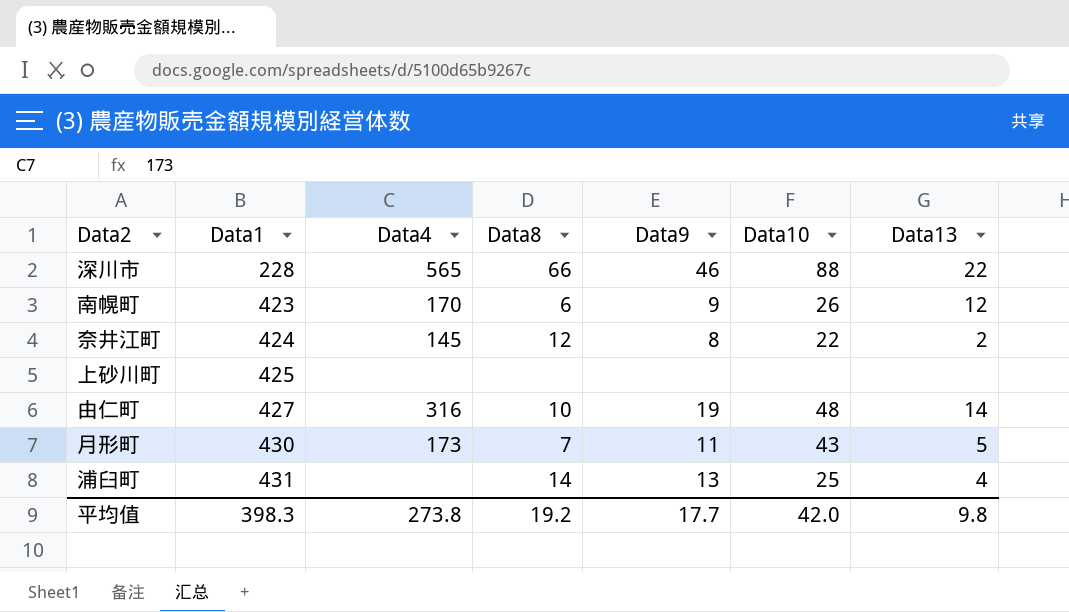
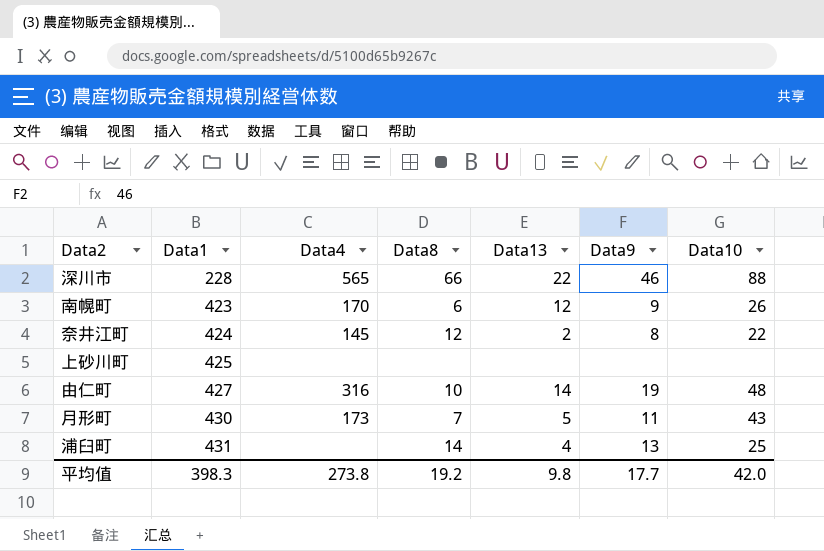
column Data13 | position: 7 -> 5

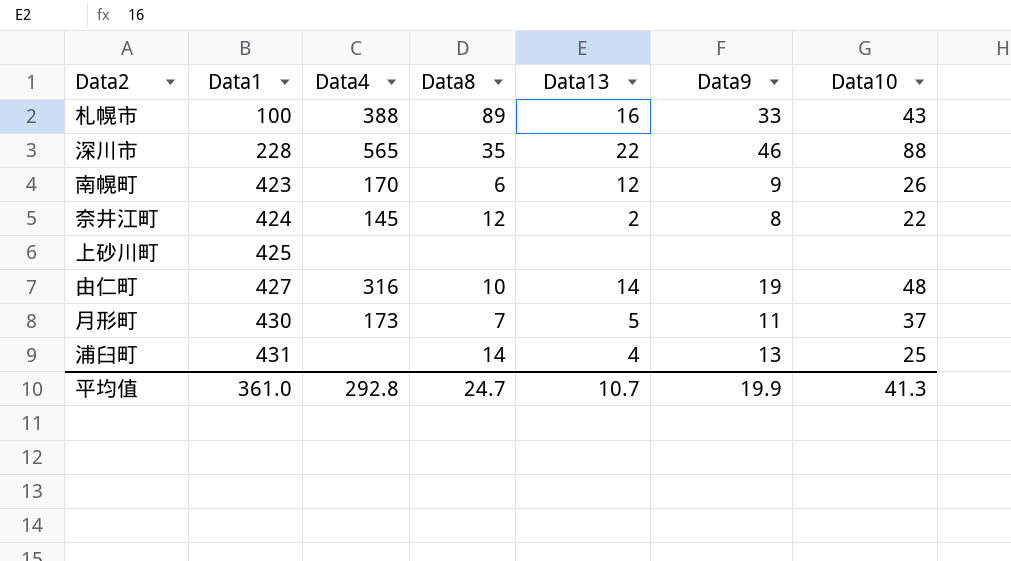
row 札幌市: none -> 100 | 388 | 89 | 16 | 33 | 43
深川市 | Data8: 66 -> 35
月形町 | Data10: 43 -> 37
平均值 | Data1: 398.3 -> 361.0
平均值 | Data4: 273.8 -> 292.8
平均值 | Data8: 19.2 -> 24.7
平均值 | Data13: 9.8 -> 10.7
平均值 | Data9: 17.7 -> 19.9
平均值 | Data10: 42.0 -> 41.3

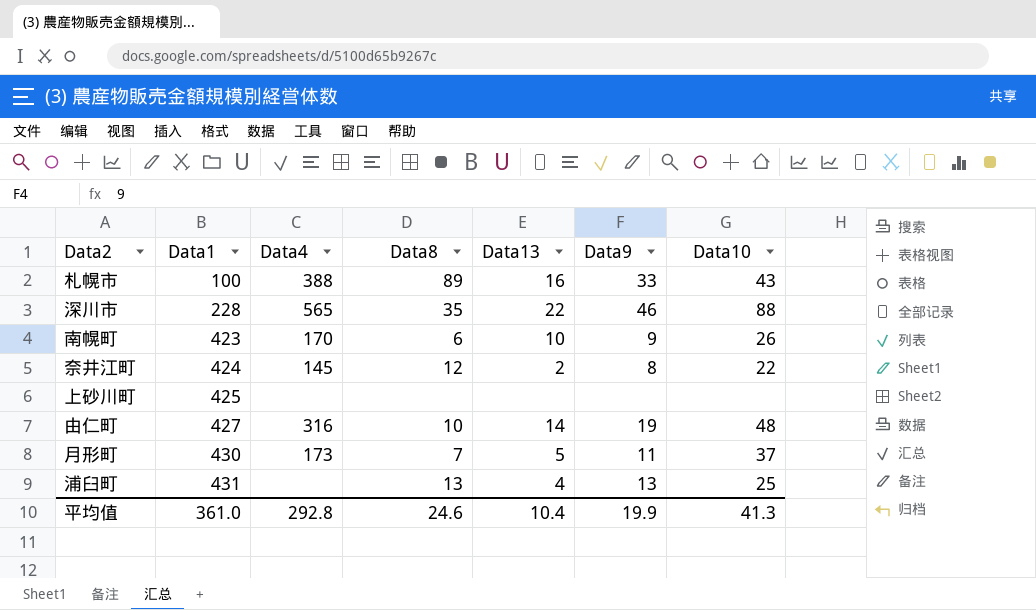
南幌町 | Data13: 12 -> 10
浦臼町 | Data8: 14 -> 13
平均值 | Data8: 24.7 -> 24.6
平均值 | Data13: 10.7 -> 10.4

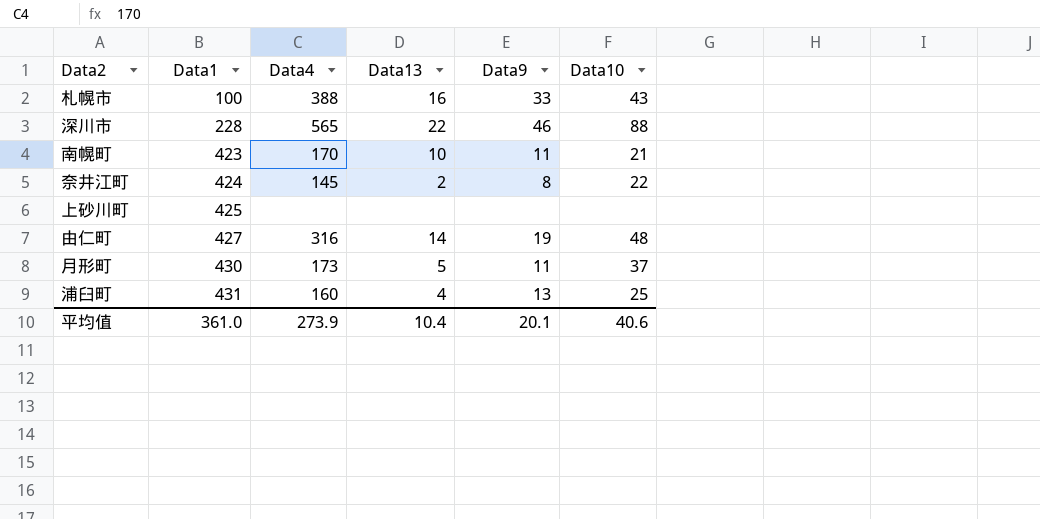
column Data8 | position: 4 -> none
南幌町 | Data9: 9 -> 11
南幌町 | Data10: 26 -> 21
浦臼町 | Data4: none -> 160
平均值 | Data4: 292.8 -> 273.9
平均值 | Data9: 19.9 -> 20.1
平均值 | Data10: 41.3 -> 40.6

